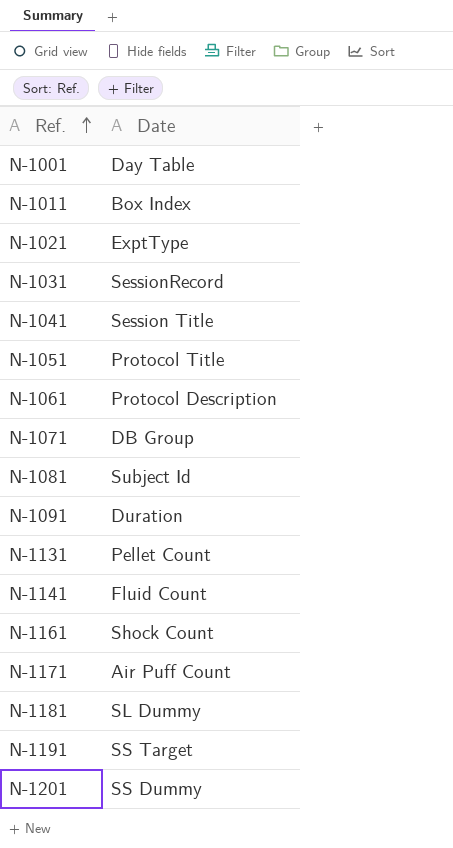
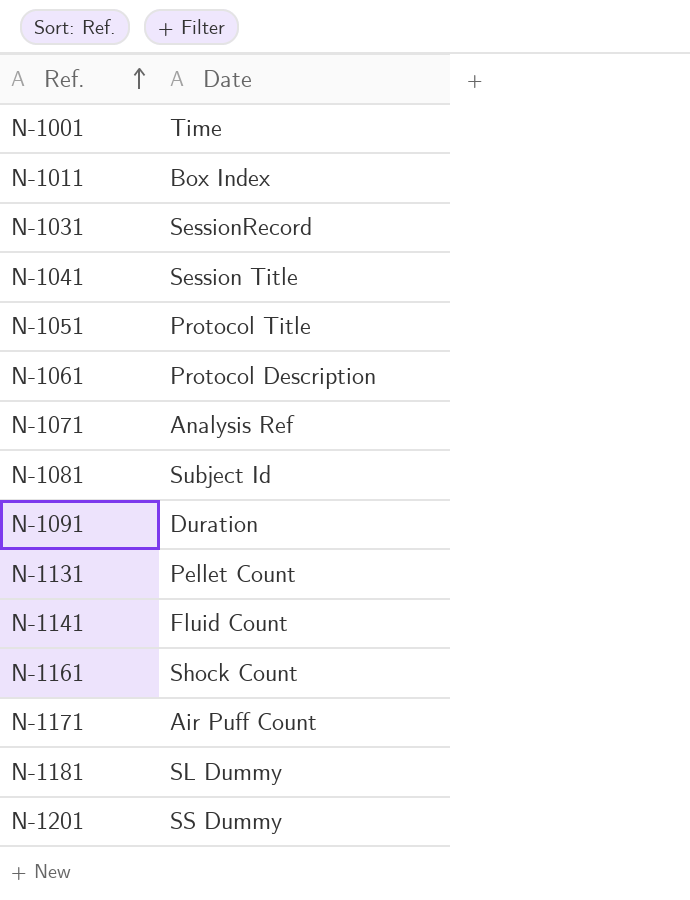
row N-1021: ExptType -> none
row N-1191: SS Target -> none
N-1001 | Date: Day Table -> Time
N-1071 | Date: DB Group -> Analysis Ref

